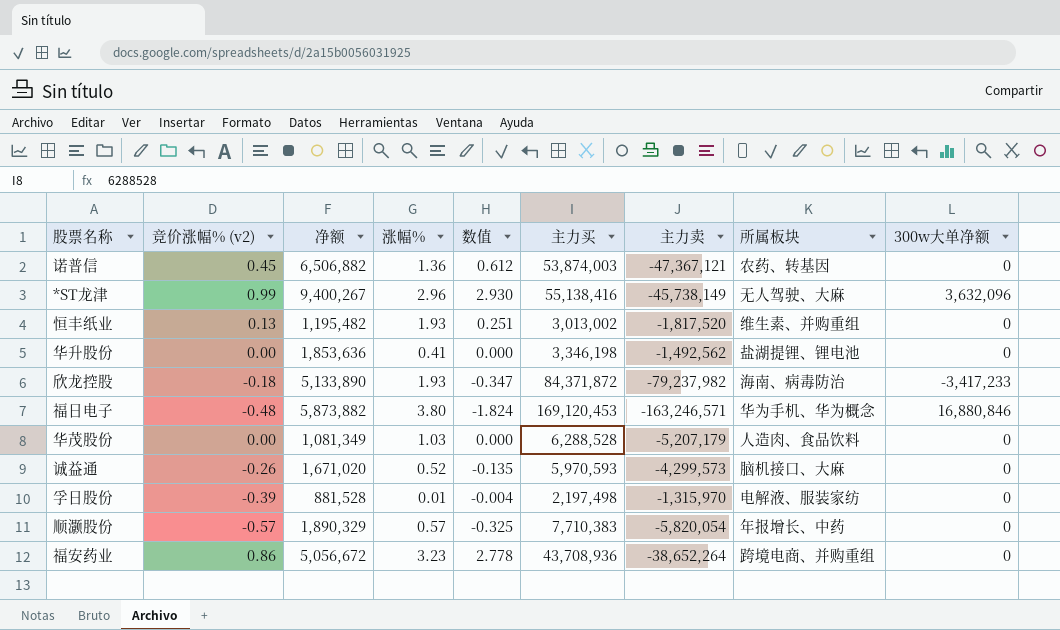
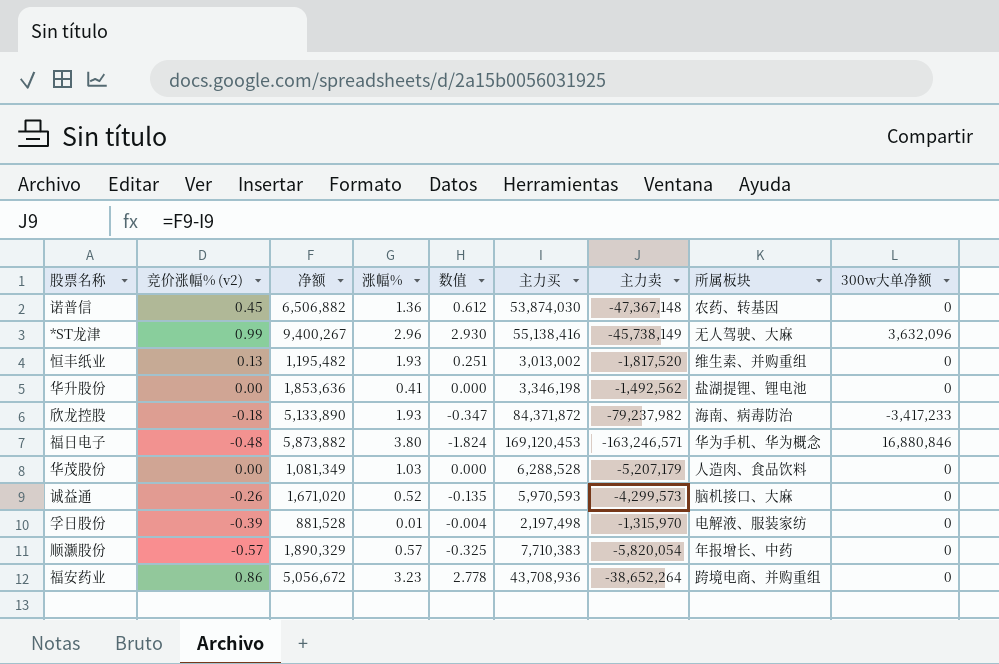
诺普信 | 主力买: 53,874,003 -> 53,874,030
诺普信 | 主力卖: -47,367,121 -> -47,367,148

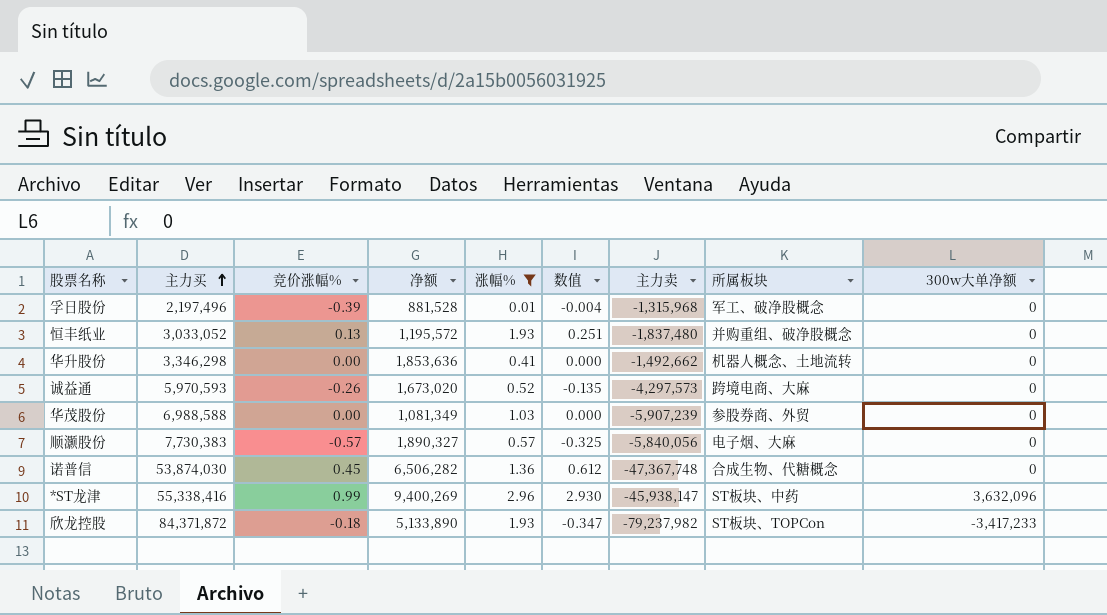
filter: none -> 涨幅% <= 2.96
row order: none -> 主力买 ascending
column 主力买 | position: 6 -> 2
column name: 竞价涨幅% (v2) -> 竞价涨幅%
孚日股份 | 主力买: 2,197,498 -> 2,197,496
孚日股份 | 主力卖: -1,315,970 -> -1,315,968
孚日股份 | 所属板块: 电解液、服装家纺 -> 军工、破净股概念
恒丰纸业 | 主力买: 3,013,002 -> 3,033,052
恒丰纸业 | 净额: 1,195,482 -> 1,195,572
恒丰纸业 | 主力卖: -1,817,520 -> -1,837,480
恒丰纸业 | 所属板块: 维生素、并购重组 -> 并购重组、破净股概念
华升股份 | 主力买: 3,346,198 -> 3,346,298
华升股份 | 主力卖: -1,492,562 -> -1,492,662
华升股份 | 所属板块: 盐湖提锂、锂电池 -> 机器人概念、土地流转
诚益通 | 净额: 1,671,020 -> 1,673,020
诚益通 | 主力卖: -4,299,573 -> -4,297,573
诚益通 | 所属板块: 脑机接口、大麻 -> 跨境电商、大麻
华茂股份 | 主力买: 6,288,528 -> 6,988,588
华茂股份 | 主力卖: -5,207,179 -> -5,907,239
华茂股份 | 所属板块: 人造肉、食品饮料 -> 参股券商、外贸
顺灏股份 | 主力买: 7,710,383 -> 7,730,383
顺灏股份 | 净额: 1,890,329 -> 1,890,327
顺灏股份 | 主力卖: -5,820,054 -> -5,840,056
顺灏股份 | 所属板块: 年报增长、中药 -> 电子烟、大麻
诺普信 | 净额: 6,506,882 -> 6,506,282
诺普信 | 主力卖: -47,367,148 -> -47,367,748
诺普信 | 所属板块: 农药、转基因 -> 合成生物、代糖概念
*ST龙津 | 主力买: 55,138,416 -> 55,338,416
*ST龙津 | 净额: 9,400,267 -> 9,400,269
*ST龙津 | 主力卖: -45,738,149 -> -45,938,147
*ST龙津 | 所属板块: 无人驾驶、大麻 -> ST板块、中药
欣龙控股 | 所属板块: 海南、病毒防治 -> ST板块、TOPCon

